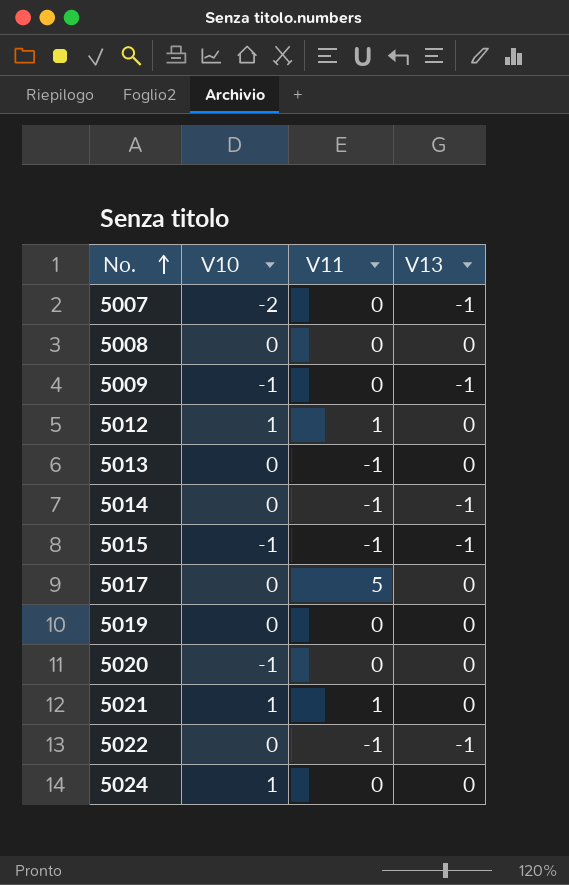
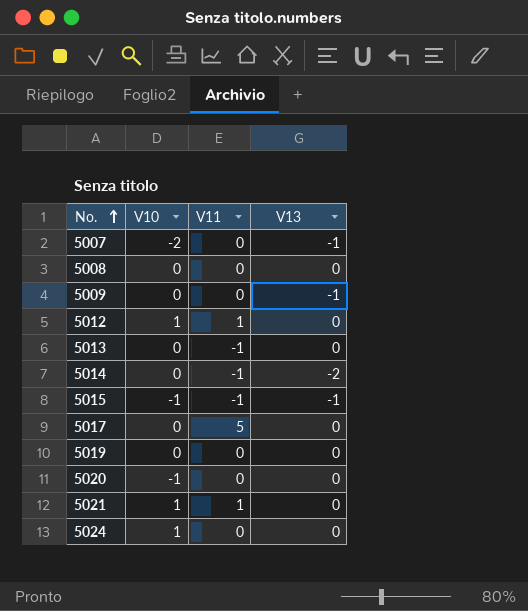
row 5022: 0 | -1 | -1 -> none
5009 | V10: -1 -> 0
5014 | V13: -1 -> -2

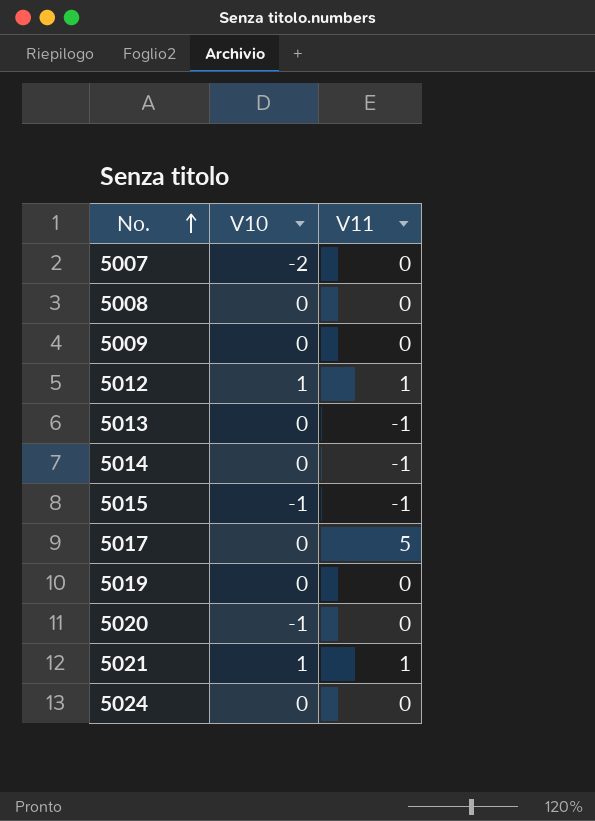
column V13 | position: 4 -> none
5024 | V10: 1 -> 0

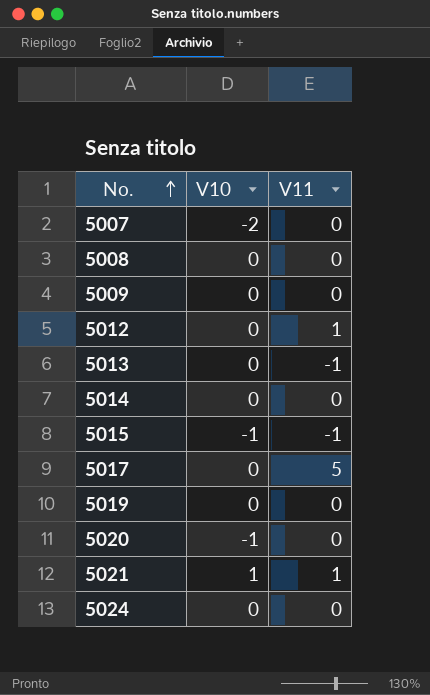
5012 | V10: 1 -> 0
5014 | V11: -1 -> 0

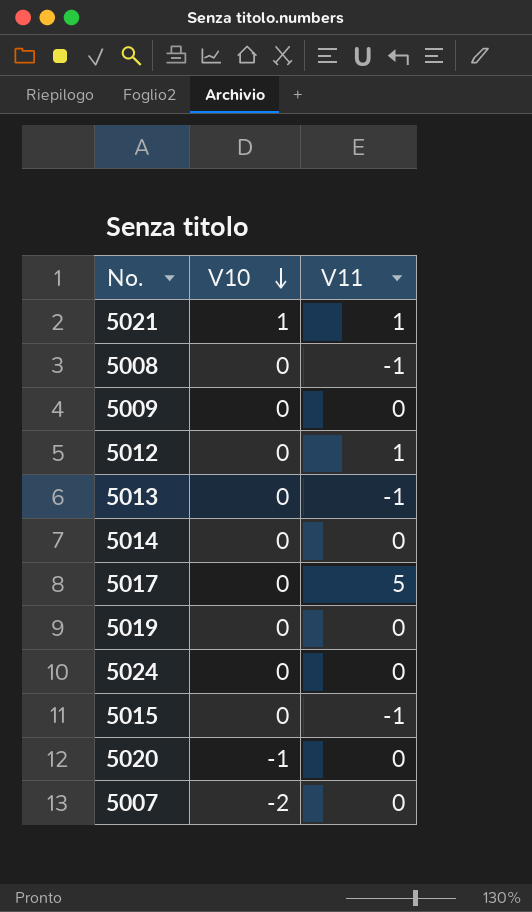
row order: No. ascending -> V10 descending
5008 | V11: 0 -> -1
5015 | V10: -1 -> 0

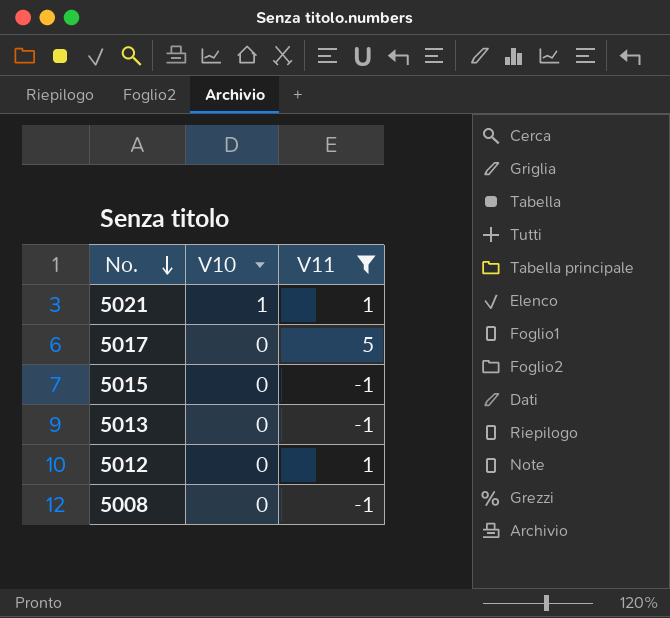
filter: none -> V11 != 0
row order: V10 descending -> No. descending

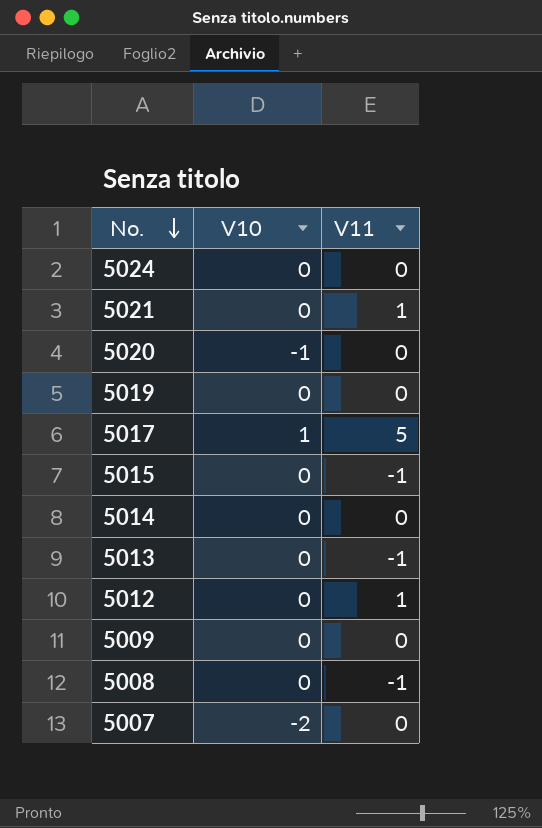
filter: V11 != 0 -> none
5021 | V10: 1 -> 0
5017 | V10: 0 -> 1

